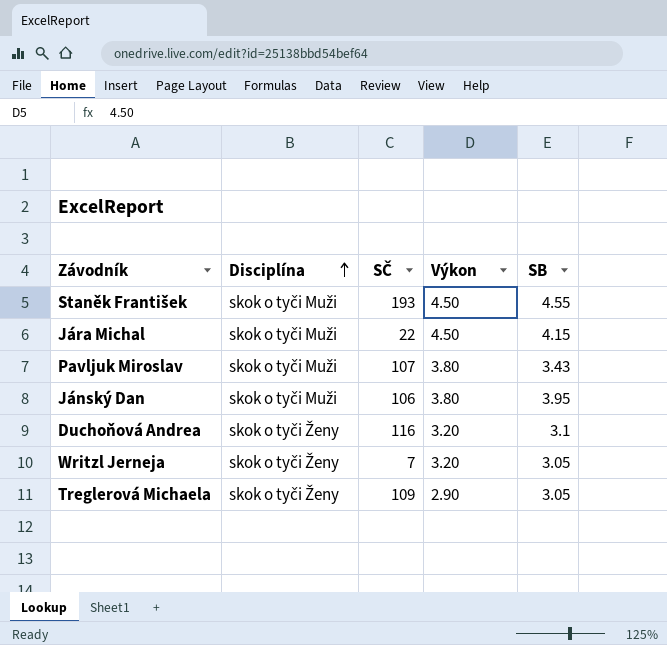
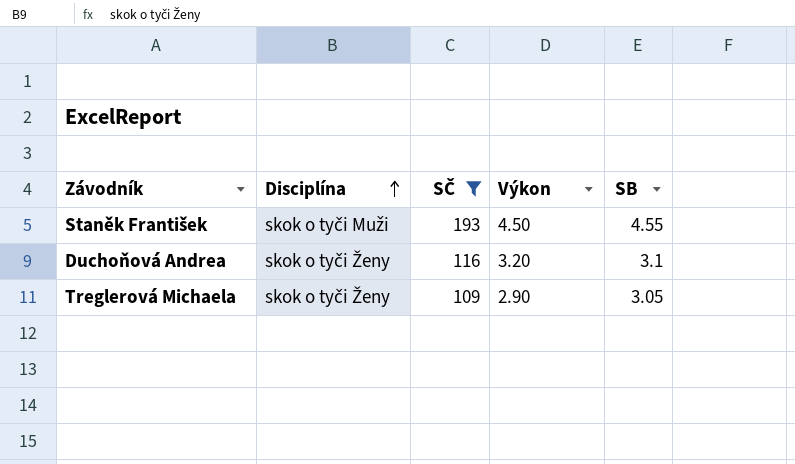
filter: none -> SČ >= 109

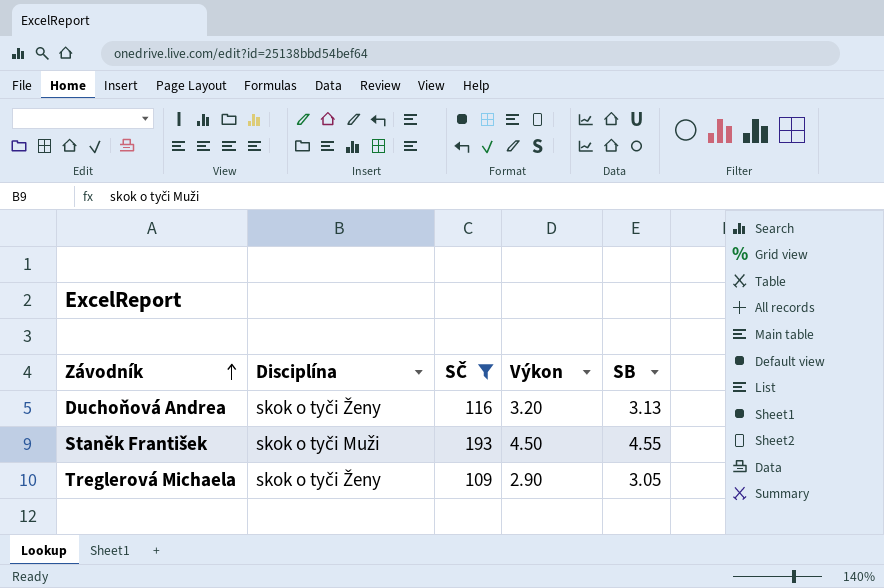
row order: Disciplína ascending -> Závodník ascending
Duchoňová Andrea | SB: 3.1 -> 3.13

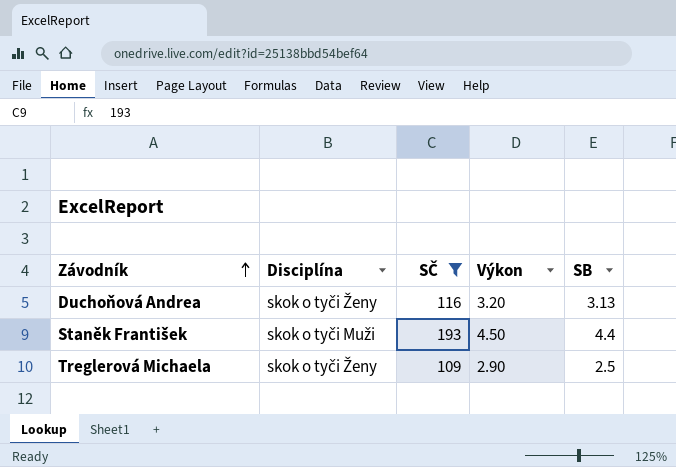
Staněk František | SB: 4.55 -> 4.4
Treglerová Michaela | SB: 3.05 -> 2.5

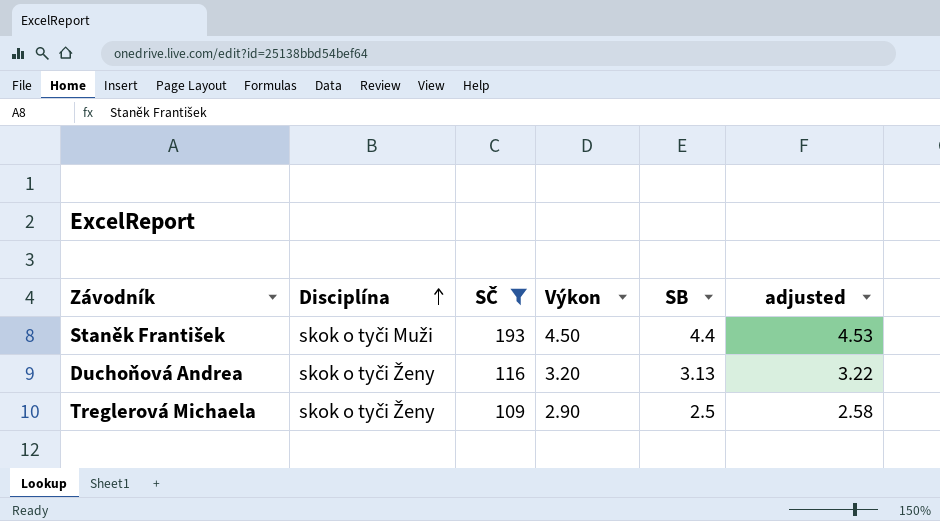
row order: Závodník ascending -> Disciplína ascending
column adjusted | formula: none -> [SB] * 1.03

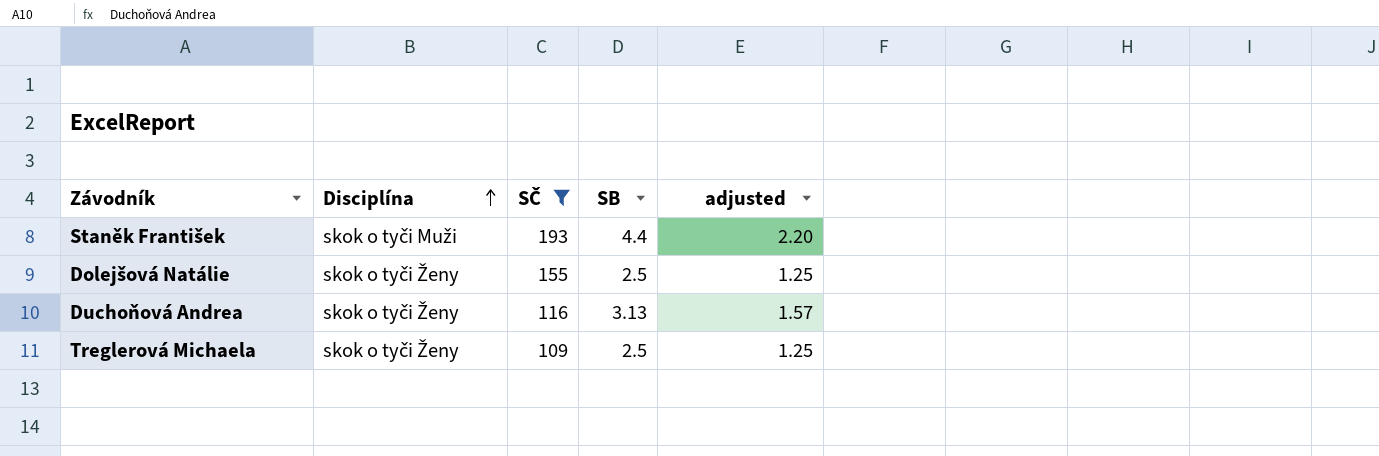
column Výkon | position: 4 -> none
column adjusted | formula: [SB] * 1.03 -> [SB] * 0.5
row Dolejšová Natálie: none -> skok o tyči Ženy | 155 | 2.5 | 1.25

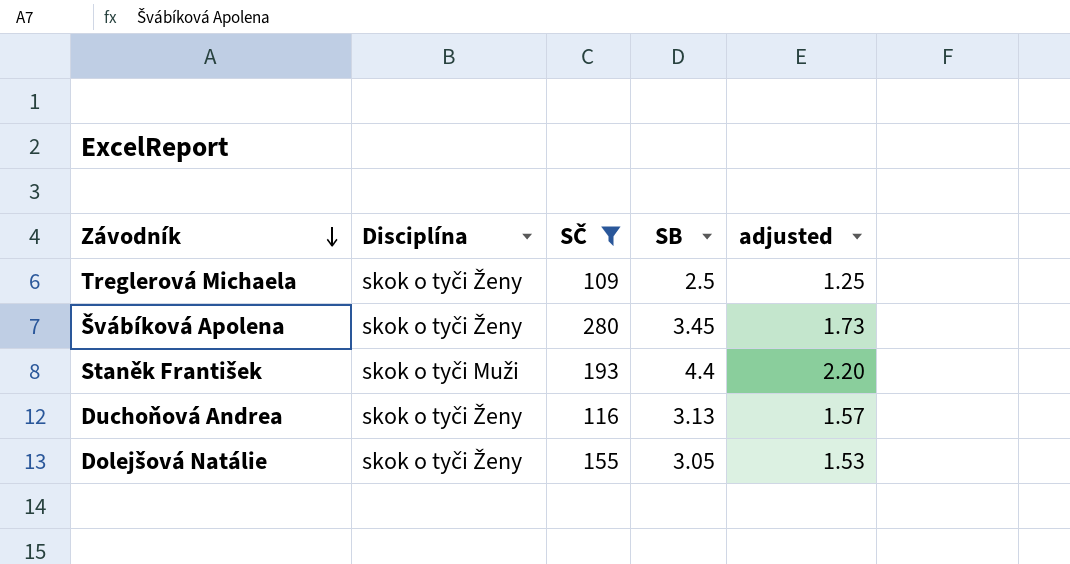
row order: Disciplína ascending -> Závodník descending
row Švábíková Apolena: none -> skok o tyči Ženy | 280 | 3.45 | 1.73
Dolejšová Natálie | SB: 2.5 -> 3.05
Dolejšová Natálie | adjusted: 1.25 -> 1.53

